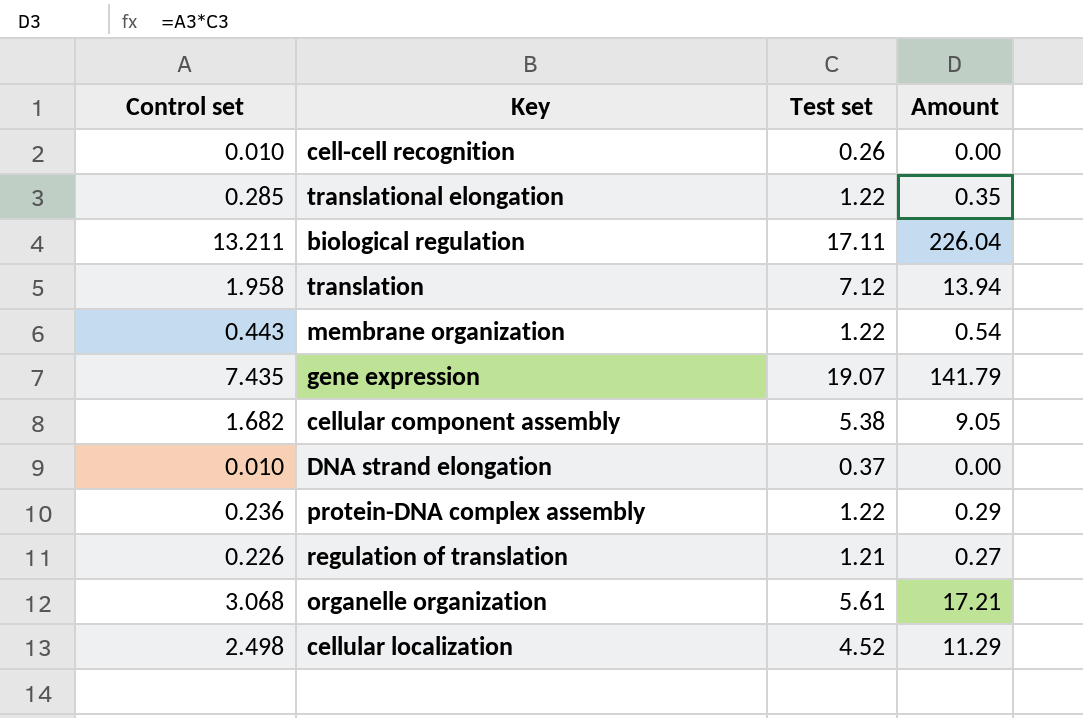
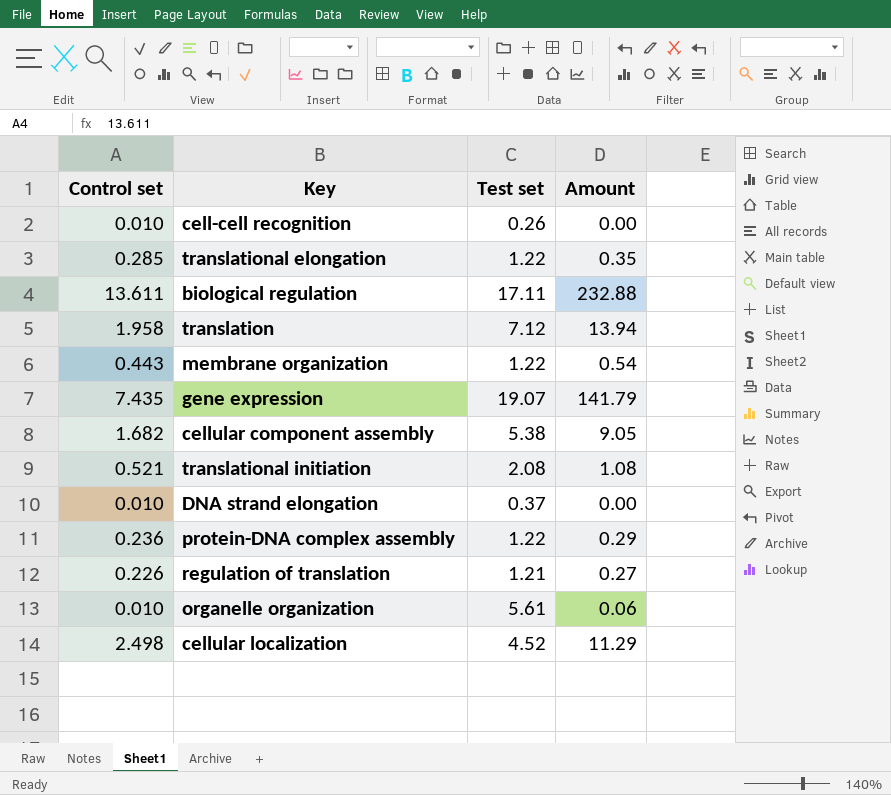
biological regulation | Control set: 13.211 -> 13.611
biological regulation | Amount: 226.04 -> 232.88
row translational initiation: none -> 0.521 | 2.08 | 1.08
organelle organization | Control set: 3.068 -> 0.010
organelle organization | Amount: 17.21 -> 0.06

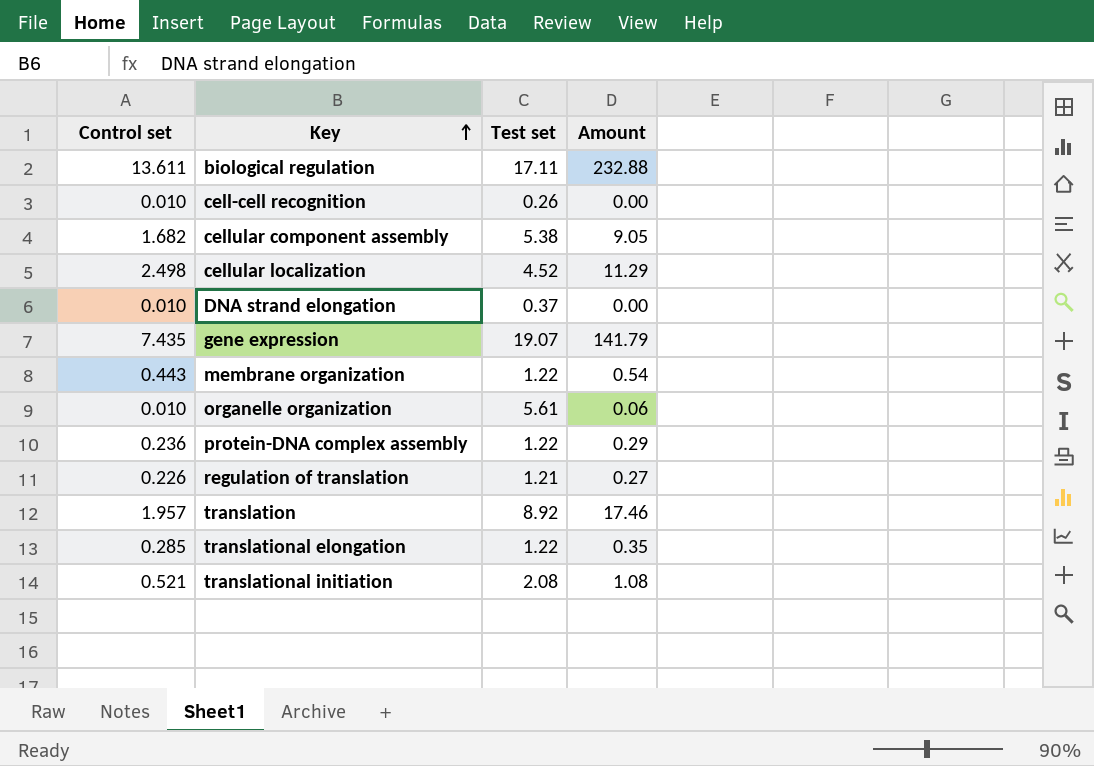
row order: none -> Key ascending
translation | Control set: 1.958 -> 1.957
translation | Test set: 7.12 -> 8.92
translation | Amount: 13.94 -> 17.46

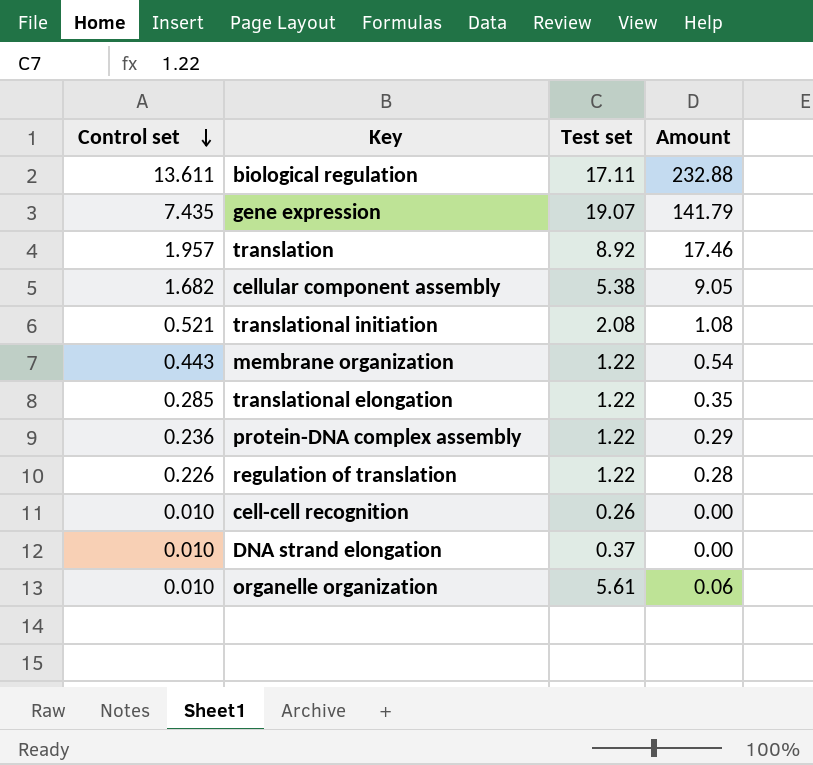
row order: Key ascending -> Control set descending
row cellular localization: 2.498 | 4.52 | 11.29 -> none
regulation of translation | Test set: 1.21 -> 1.22
regulation of translation | Amount: 0.27 -> 0.28

